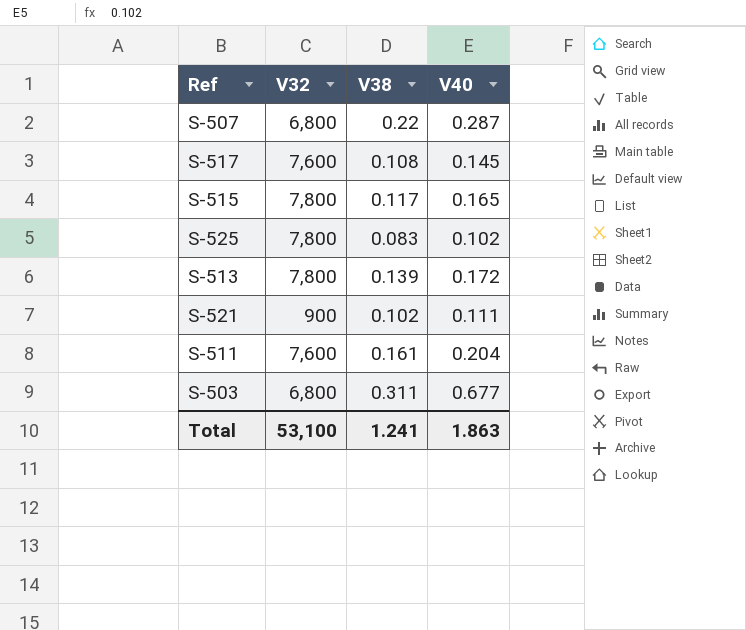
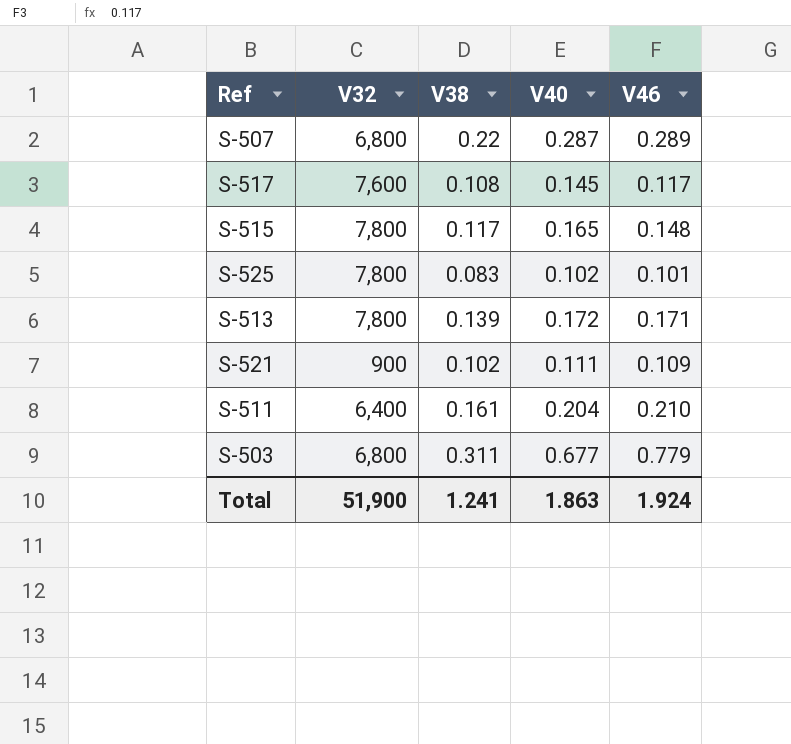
column V46 | position: none -> 5
S-511 | V32: 7,600 -> 6,400
Total | V32: 53,100 -> 51,900

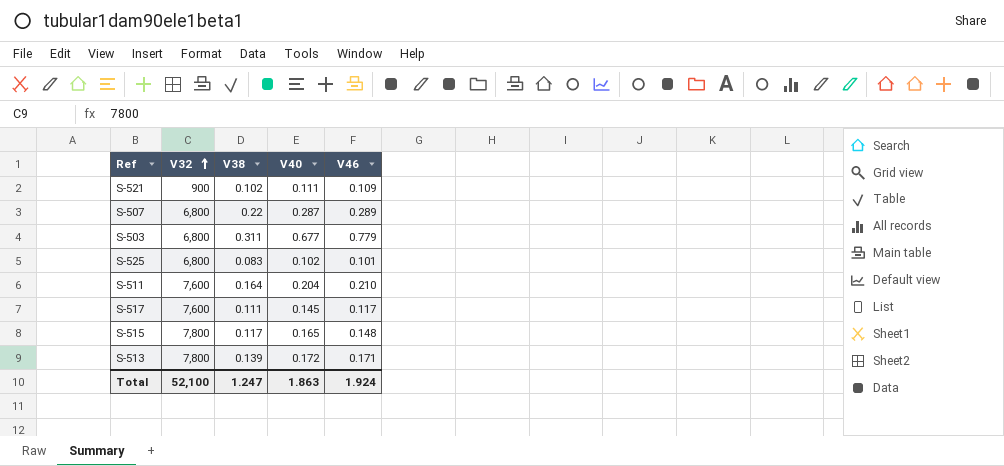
row order: none -> V32 ascending
S-525 | V32: 7,800 -> 6,800
S-511 | V32: 6,400 -> 7,600
S-511 | V38: 0.161 -> 0.164
S-517 | V38: 0.108 -> 0.111
Total | V32: 51,900 -> 52,100
Total | V38: 1.241 -> 1.247

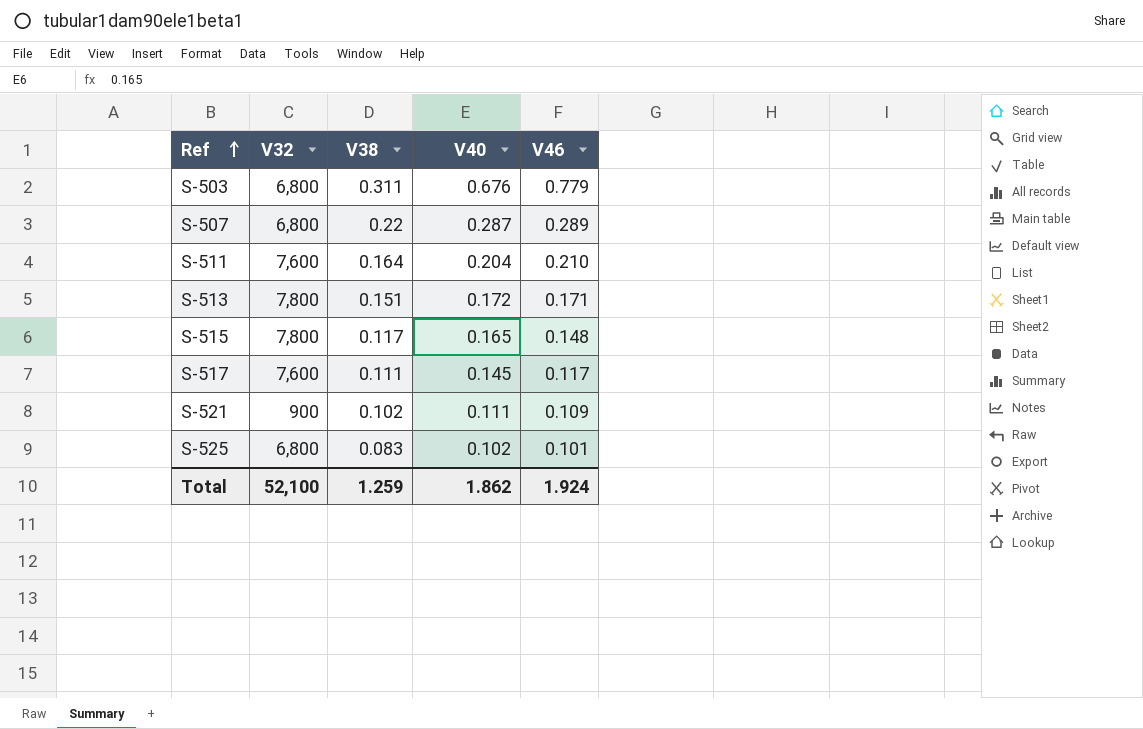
row order: V32 ascending -> Ref ascending
S-503 | V40: 0.677 -> 0.676
S-513 | V38: 0.139 -> 0.151
Total | V38: 1.247 -> 1.259
Total | V40: 1.863 -> 1.862

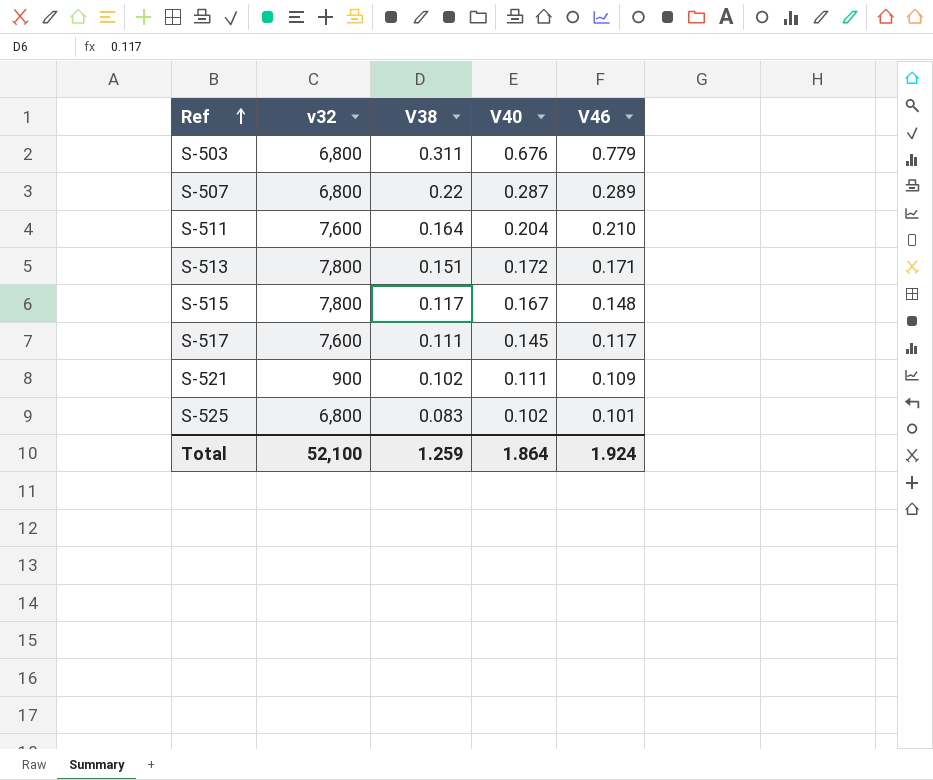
column name: V32 -> v32
S-515 | V40: 0.165 -> 0.167
Total | V40: 1.862 -> 1.864

